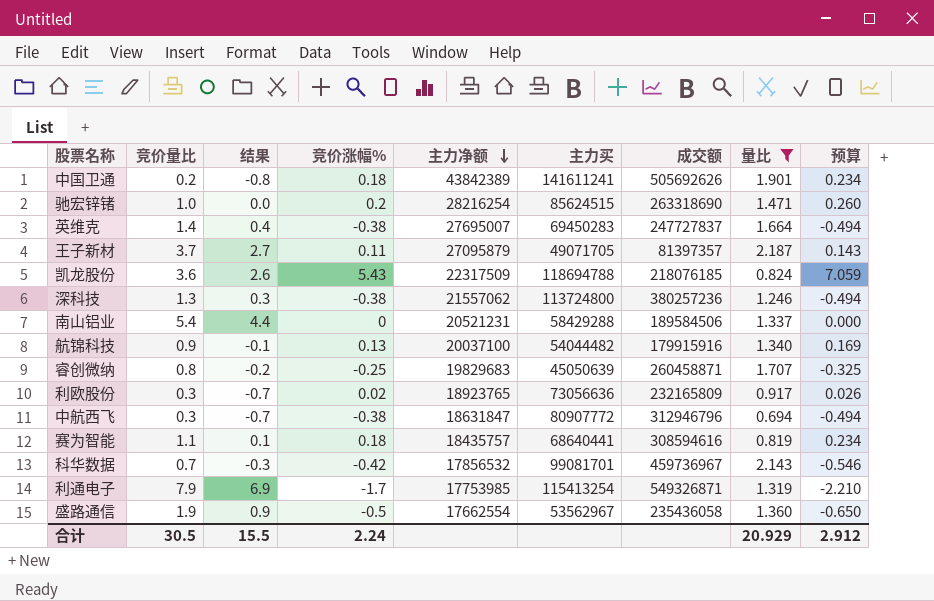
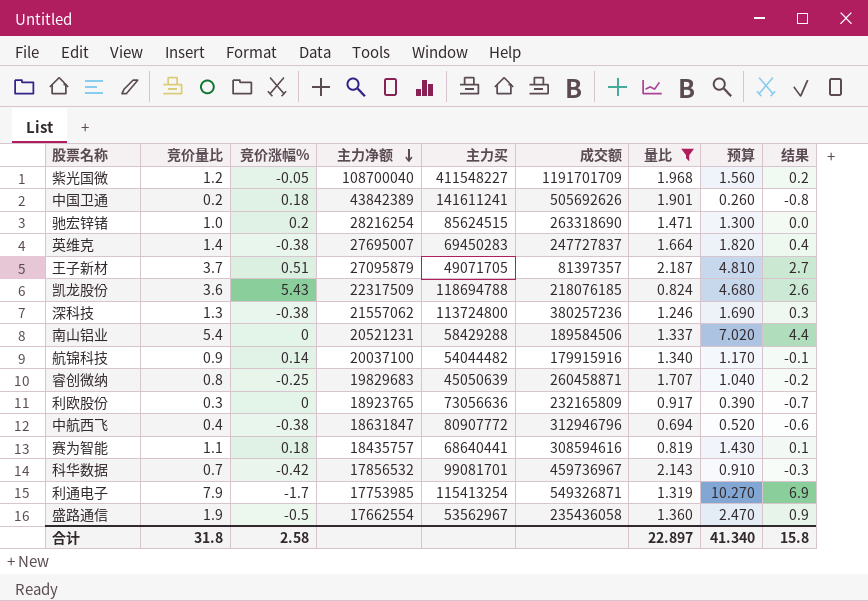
column 预算 | formula: [竞价涨幅%] * 1.3 -> [竞价量比] * 1.3
column 结果 | position: 3 -> 9
row 紫光国微: none -> 1.2 | -0.05 | 108700040 | 411548227 | 1191701709 | 1.968 | 1.560 | 0.2
王子新材 | 竞价涨幅%: 0.11 -> 0.51
航锦科技 | 竞价涨幅%: 0.13 -> 0.14
利欧股份 | 竞价涨幅%: 0.02 -> 0
中航西飞 | 竞价量比: 0.3 -> 0.4
中航西飞 | 结果: -0.7 -> -0.6
合计 | 竞价量比: 30.5 -> 31.8
合计 | 竞价涨幅%: 2.24 -> 2.58
合计 | 量比: 20.929 -> 22.897
合计 | 预算: 2.912 -> 41.340
合计 | 结果: 15.5 -> 15.8

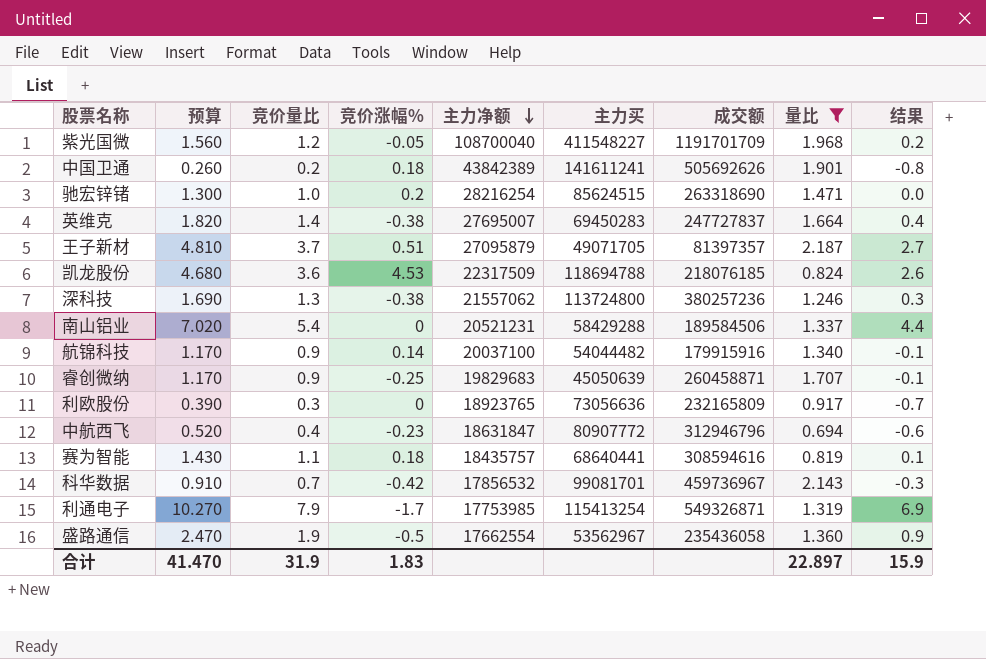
column 预算 | position: 8 -> 2
凯龙股份 | 竞价涨幅%: 5.43 -> 4.53
睿创微纳 | 预算: 1.040 -> 1.170
睿创微纳 | 竞价量比: 0.8 -> 0.9
睿创微纳 | 结果: -0.2 -> -0.1
中航西飞 | 竞价涨幅%: -0.38 -> -0.23
合计 | 预算: 41.340 -> 41.470
合计 | 竞价量比: 31.8 -> 31.9
合计 | 竞价涨幅%: 2.58 -> 1.83
合计 | 结果: 15.8 -> 15.9

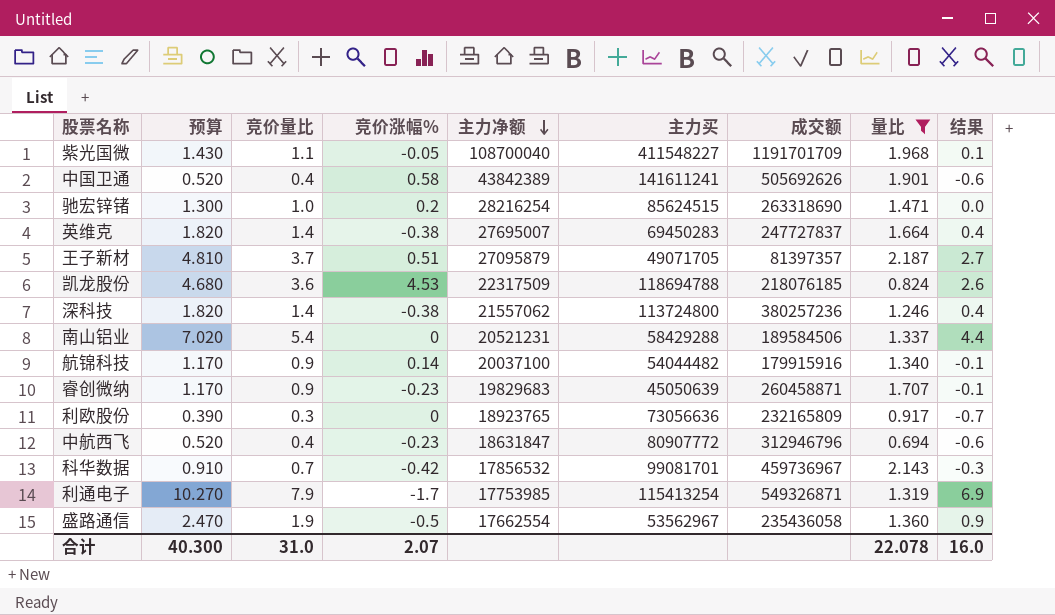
row 赛为智能: 1.430 | 1.1 | 0.18 | 18435757 | 68640441 | 308594616 | 0.819 | 0.1 -> none
紫光国微 | 预算: 1.560 -> 1.430
紫光国微 | 竞价量比: 1.2 -> 1.1
紫光国微 | 结果: 0.2 -> 0.1
中国卫通 | 预算: 0.260 -> 0.520
中国卫通 | 竞价量比: 0.2 -> 0.4
中国卫通 | 竞价涨幅%: 0.18 -> 0.58
中国卫通 | 结果: -0.8 -> -0.6
深科技 | 预算: 1.690 -> 1.820
深科技 | 竞价量比: 1.3 -> 1.4
深科技 | 结果: 0.3 -> 0.4
睿创微纳 | 竞价涨幅%: -0.25 -> -0.23
合计 | 预算: 41.470 -> 40.300
合计 | 竞价量比: 31.9 -> 31.0
合计 | 竞价涨幅%: 1.83 -> 2.07
合计 | 量比: 22.897 -> 22.078
合计 | 结果: 15.9 -> 16.0

